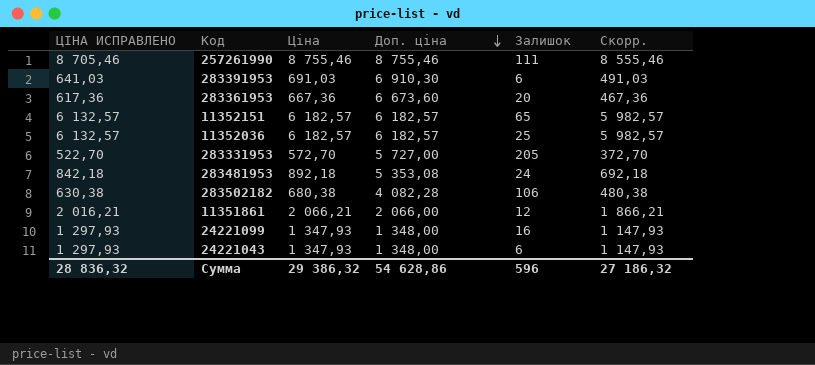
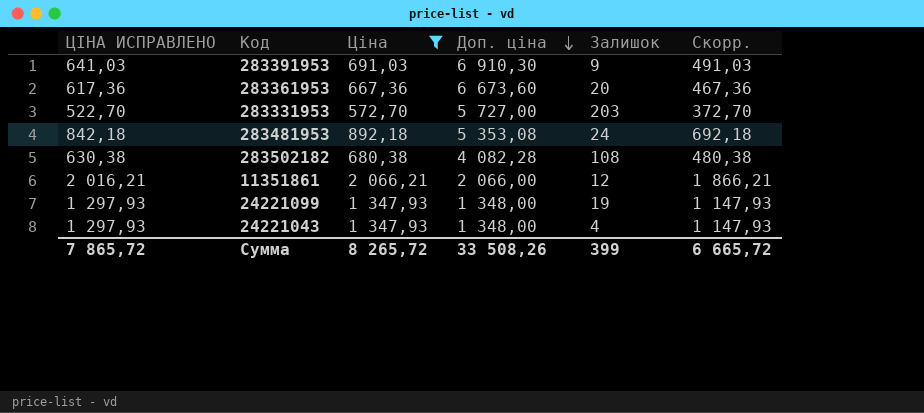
filter: none -> Ціна <= 2 066,21
283391953 | Залишок: 6 -> 9
283331953 | Залишок: 205 -> 203
283502182 | Залишок: 106 -> 108
24221099 | Залишок: 16 -> 19
24221043 | Залишок: 6 -> 4
Сумма | ЦІНА ИСПРАВЛЕНО: 28 836,32 -> 7 865,72
Сумма | Ціна: 29 386,32 -> 8 265,72
Сумма | Доп. ціна: 54 628,86 -> 33 508,26
Сумма | Залишок: 596 -> 399
Сумма | Скорр.: 27 186,32 -> 6 665,72

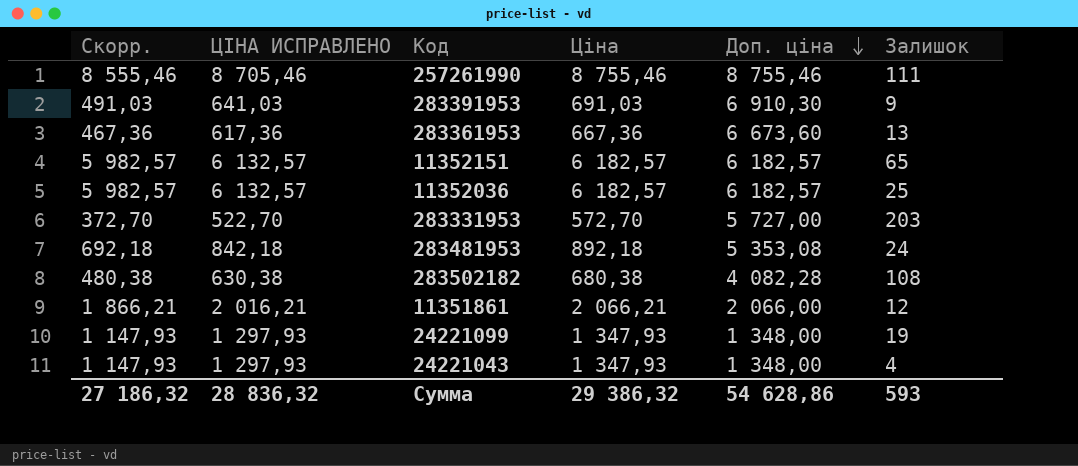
filter: Ціна <= 2 066,21 -> none
column Скорр. | position: 6 -> 1
283361953 | Залишок: 20 -> 13
Сумма | Скорр.: 6 665,72 -> 27 186,32
Сумма | ЦІНА ИСПРАВЛЕНО: 7 865,72 -> 28 836,32
Сумма | Ціна: 8 265,72 -> 29 386,32
Сумма | Доп. ціна: 33 508,26 -> 54 628,86
Сумма | Залишок: 399 -> 593

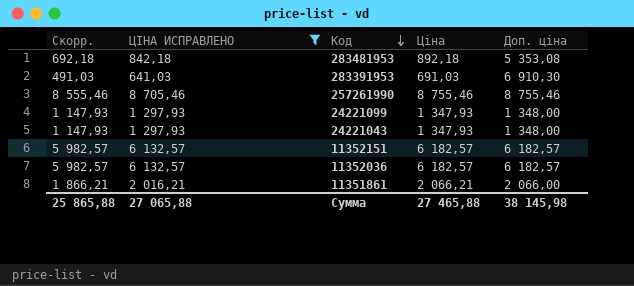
filter: none -> ЦІНА ИСПРАВЛЕНО >= 641,03
row order: Доп. ціна descending -> Код descending
column Залишок | position: 6 -> none
Сумма | Скорр.: 27 186,32 -> 25 865,88
Сумма | ЦІНА ИСПРАВЛЕНО: 28 836,32 -> 27 065,88
Сумма | Ціна: 29 386,32 -> 27 465,88
Сумма | Доп. ціна: 54 628,86 -> 38 145,98

